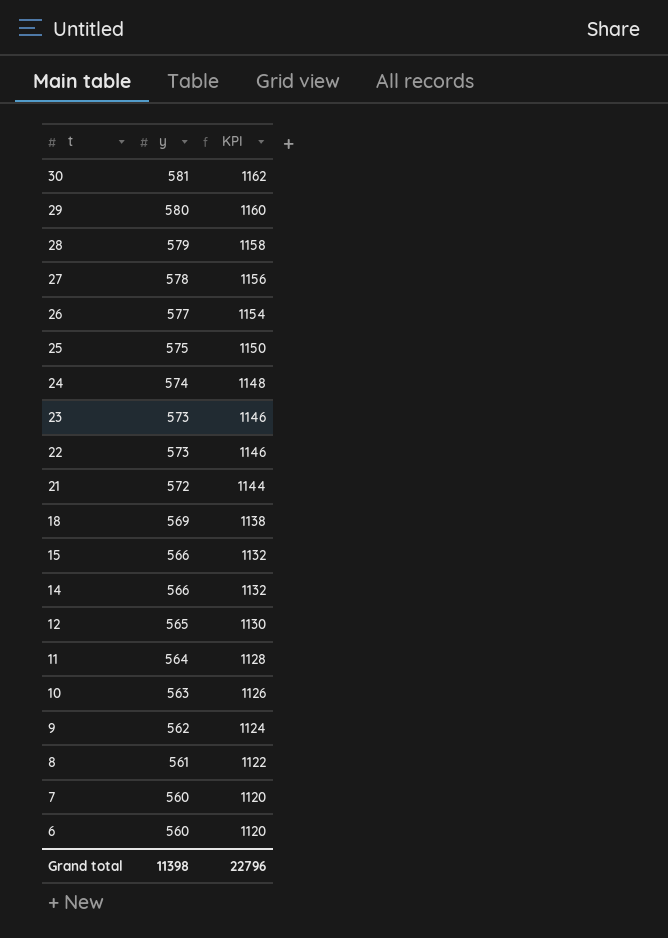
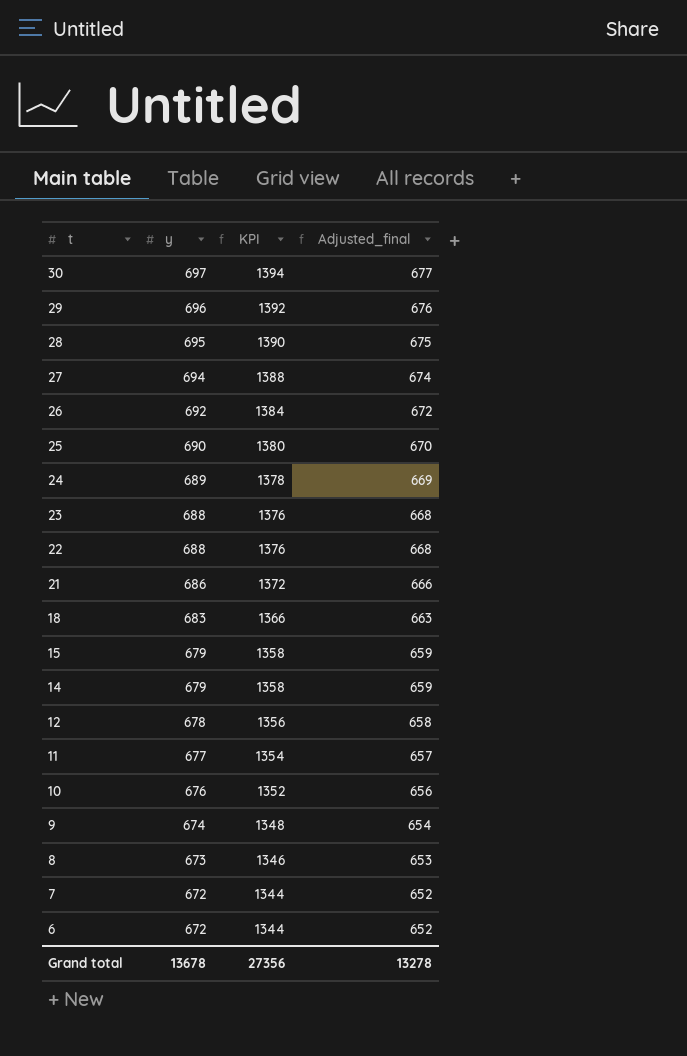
column Adjusted_final | formula: none -> [y] - 20
30 | y: 581 -> 697
30 | KPI: 1162 -> 1394
29 | y: 580 -> 696
29 | KPI: 1160 -> 1392
28 | y: 579 -> 695
28 | KPI: 1158 -> 1390
27 | y: 578 -> 694
27 | KPI: 1156 -> 1388
26 | y: 577 -> 692
26 | KPI: 1154 -> 1384
25 | y: 575 -> 690
25 | KPI: 1150 -> 1380
24 | y: 574 -> 689
24 | KPI: 1148 -> 1378
23 | y: 573 -> 688
23 | KPI: 1146 -> 1376
22 | y: 573 -> 688
22 | KPI: 1146 -> 1376
21 | y: 572 -> 686
21 | KPI: 1144 -> 1372
18 | y: 569 -> 683
18 | KPI: 1138 -> 1366
15 | y: 566 -> 679
15 | KPI: 1132 -> 1358
14 | y: 566 -> 679
14 | KPI: 1132 -> 1358
12 | y: 565 -> 678
12 | KPI: 1130 -> 1356
11 | y: 564 -> 677
11 | KPI: 1128 -> 1354
10 | y: 563 -> 676
10 | KPI: 1126 -> 1352
9 | y: 562 -> 674
9 | KPI: 1124 -> 1348
8 | y: 561 -> 673
8 | KPI: 1122 -> 1346
7 | y: 560 -> 672
7 | KPI: 1120 -> 1344
6 | y: 560 -> 672
6 | KPI: 1120 -> 1344
Grand total | y: 11398 -> 13678
Grand total | KPI: 22796 -> 27356

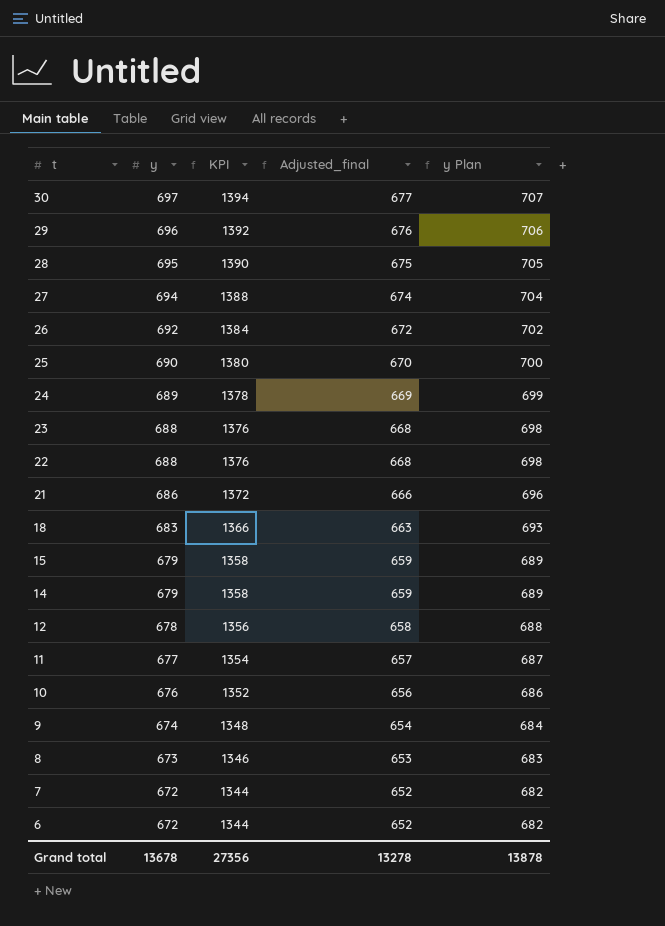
column y Plan | formula: none -> [y] + 10

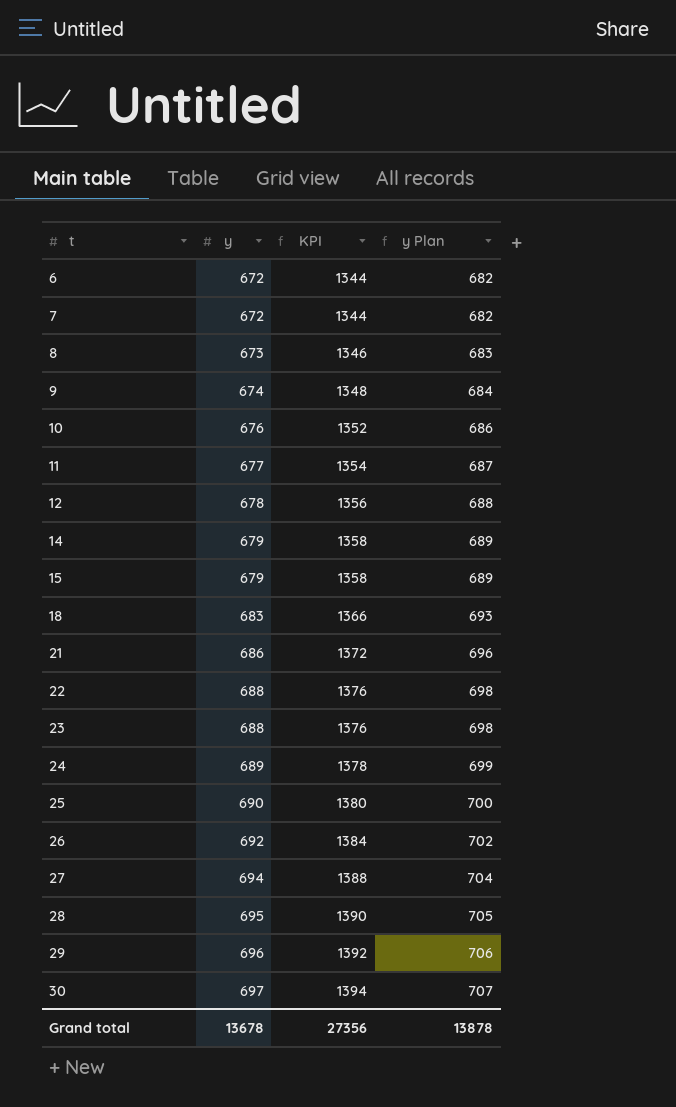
row order: t descending -> t ascending
column Adjusted_final | formula: [y] - 20 -> none

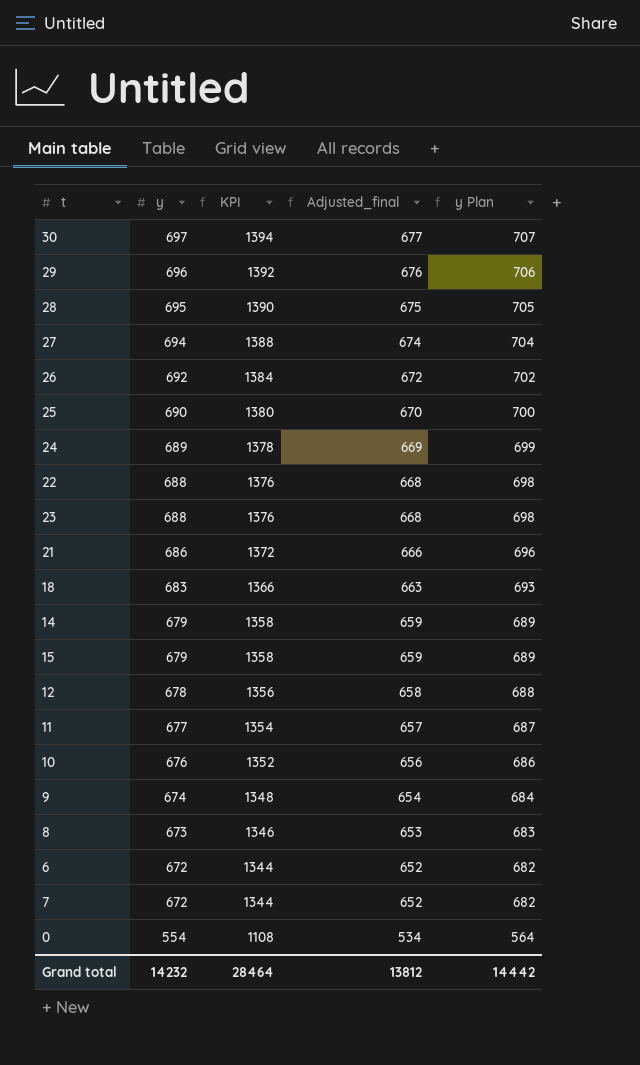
row order: t ascending -> y descending
column Adjusted_final | formula: none -> [y] - 20
row 0: none -> 554 | 1108 | 534 | 564
Grand total | y: 13678 -> 14232
Grand total | KPI: 27356 -> 28464
Grand total | y Plan: 13878 -> 14442

